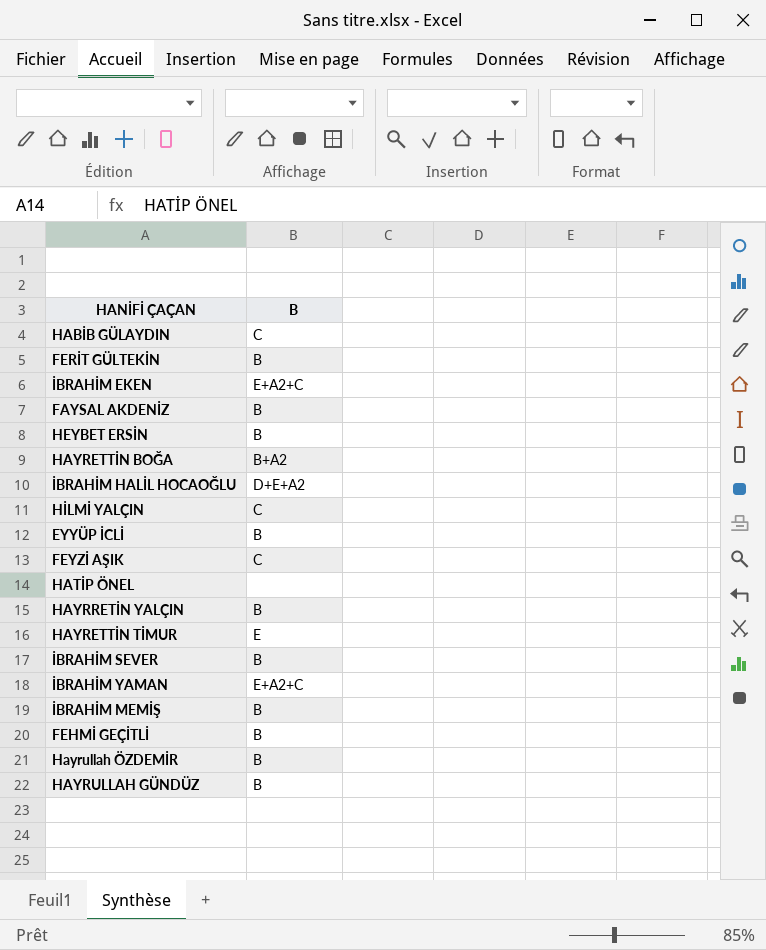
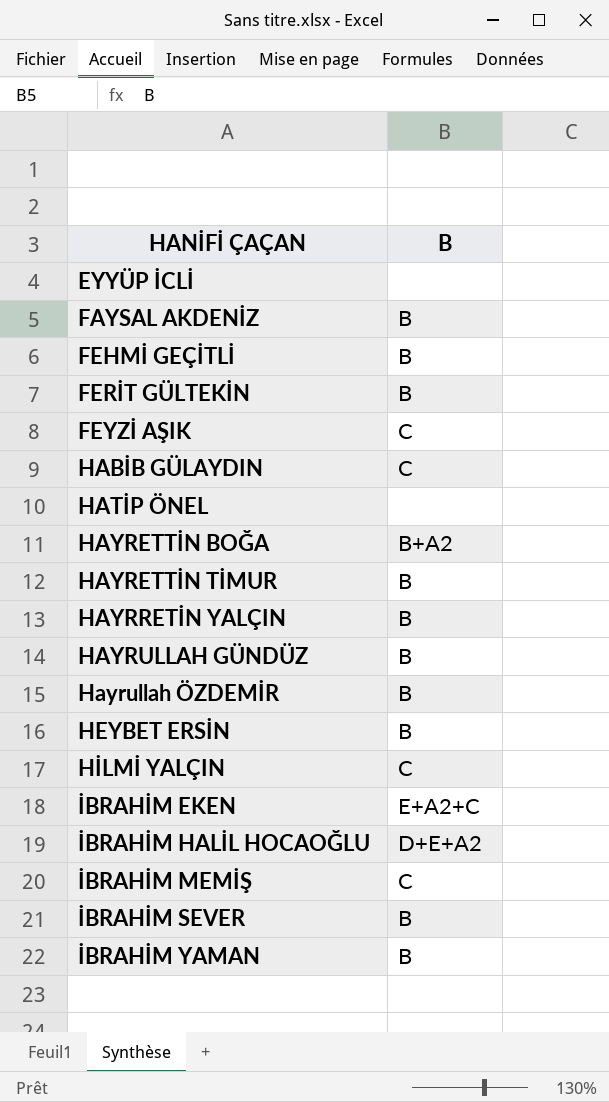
row order: none -> HANİFİ ÇAÇAN ascending
EYYÜP İCLİ | B: B -> none
HAYRETTİN TİMUR | B: E -> B
İBRAHİM MEMİŞ | B: B -> C
İBRAHİM YAMAN | B: E+A2+C -> B

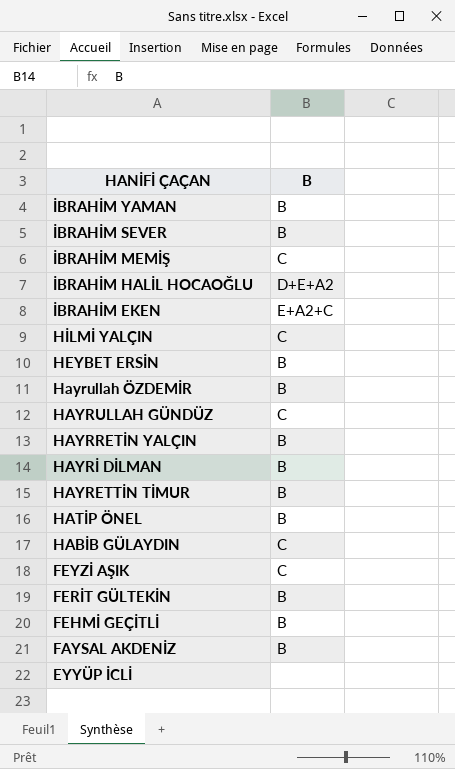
row order: HANİFİ ÇAÇAN ascending -> HANİFİ ÇAÇAN descending
row HAYRETTİN BOĞA: B+A2 -> none
HAYRULLAH GÜNDÜZ | B: B -> C
row HAYRİ DİLMAN: none -> B
HATİP ÖNEL | B: none -> B

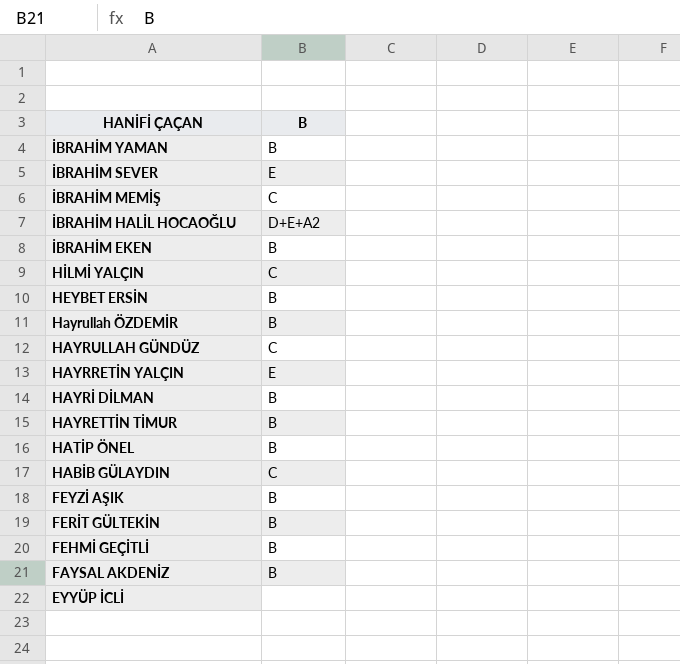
İBRAHİM SEVER | B: B -> E
İBRAHİM EKEN | B: E+A2+C -> B
HAYRRETİN YALÇIN | B: B -> E
FEYZİ AŞIK | B: C -> B

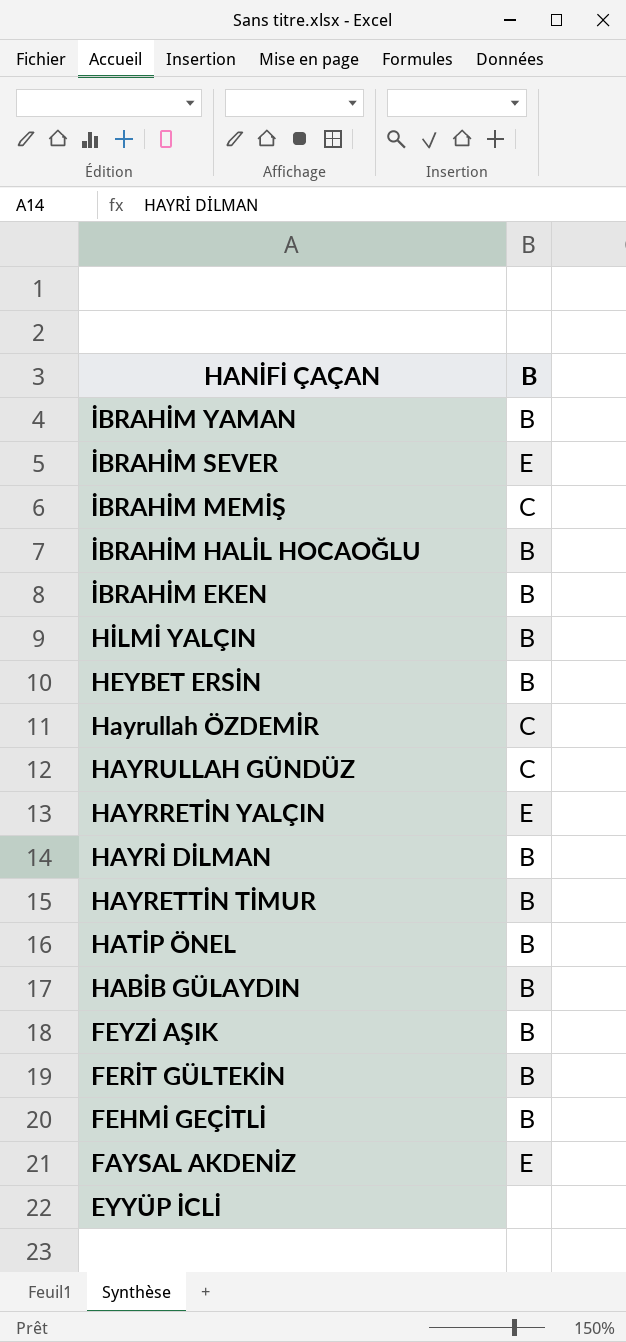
İBRAHİM HALİL HOCAOĞLU | B: D+E+A2 -> B
HİLMİ YALÇIN | B: C -> B
Hayrullah ÖZDEMİR | B: B -> C
HABİB GÜLAYDIN | B: C -> B
FAYSAL AKDENİZ | B: B -> E

